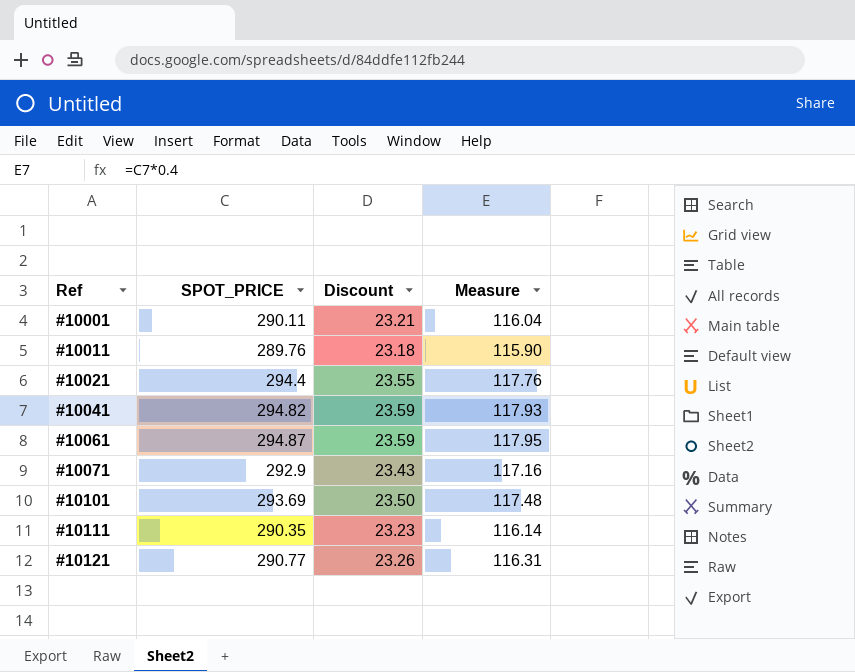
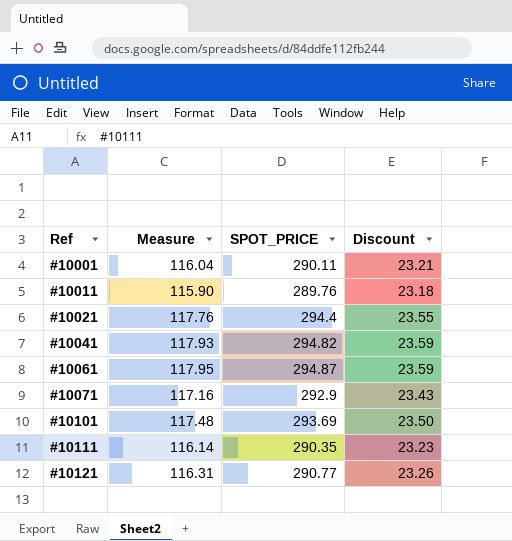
column Measure | position: 4 -> 2

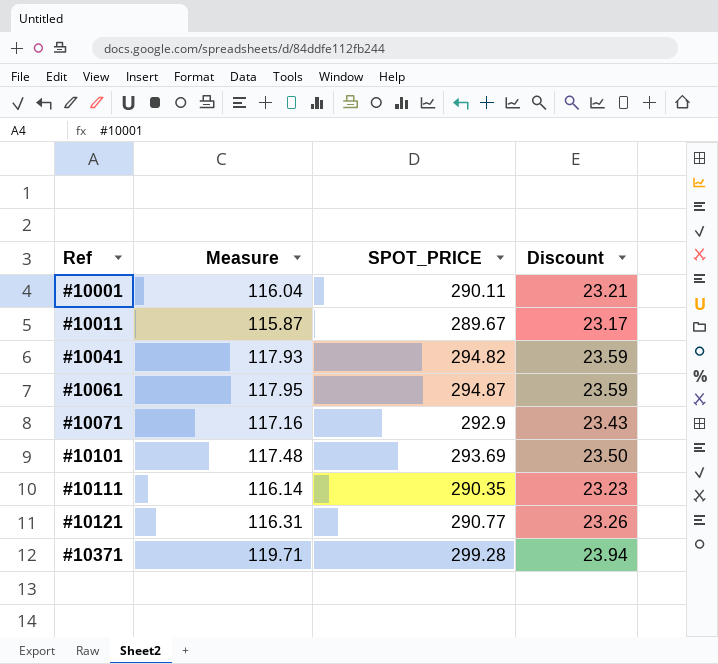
row #10021: 117.76 | 294.4 | 23.55 -> none
#10011 | Measure: 115.90 -> 115.87
#10011 | SPOT_PRICE: 289.76 -> 289.67
#10011 | Discount: 23.18 -> 23.17
row #10371: none -> 119.71 | 299.28 | 23.94

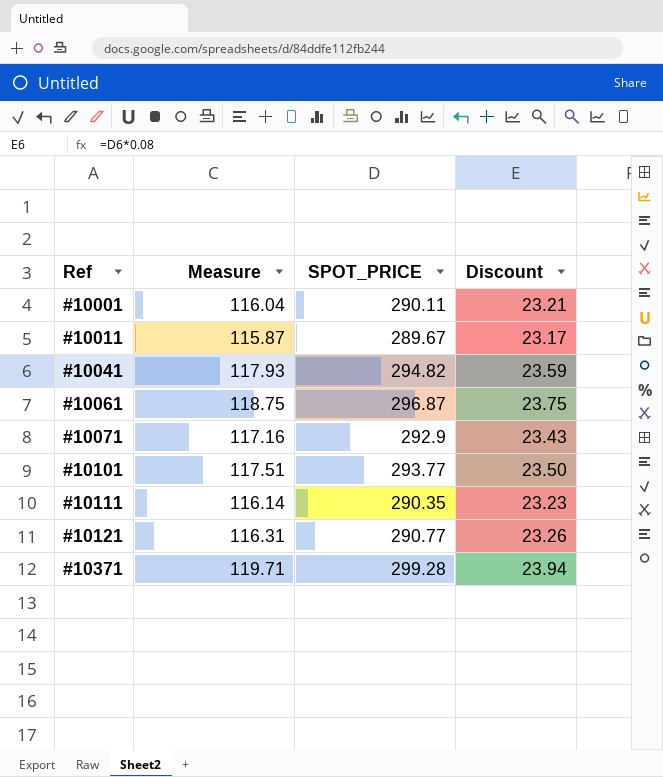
#10061 | Measure: 117.95 -> 118.75
#10061 | SPOT_PRICE: 294.87 -> 296.87
#10061 | Discount: 23.59 -> 23.75
#10101 | Measure: 117.48 -> 117.51
#10101 | SPOT_PRICE: 293.69 -> 293.77

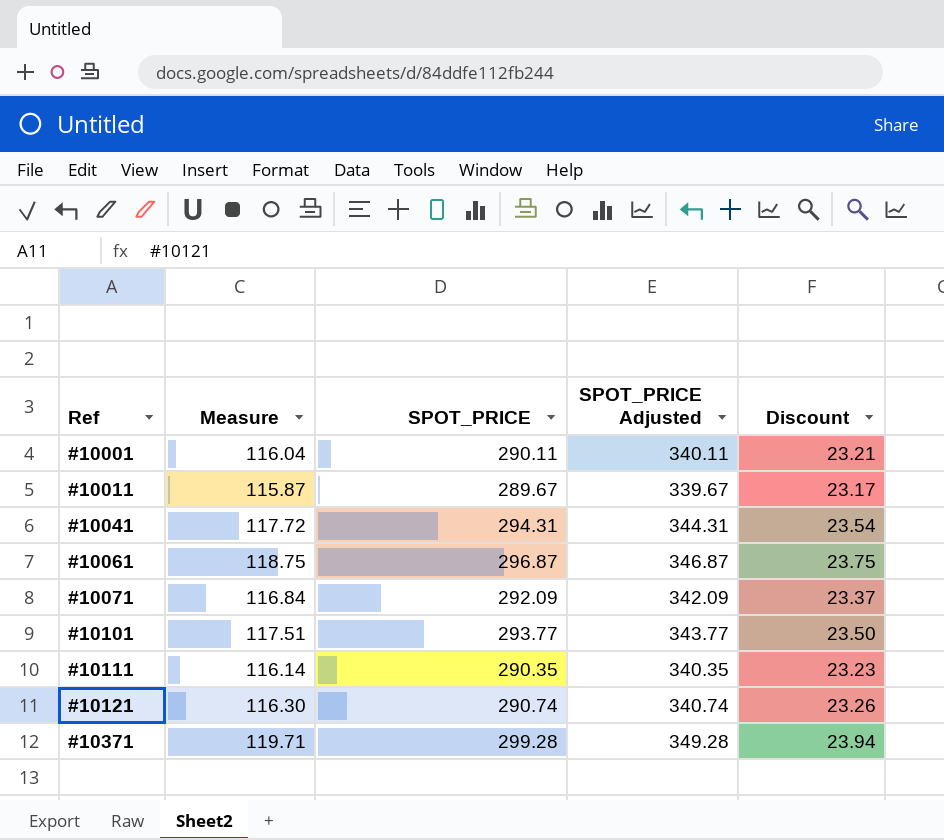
column SPOT_PRICE Adjusted | formula: none -> [SPOT_PRICE] + 50
#10041 | Measure: 117.93 -> 117.72
#10041 | SPOT_PRICE: 294.82 -> 294.31
#10041 | Discount: 23.59 -> 23.54
#10071 | Measure: 117.16 -> 116.84
#10071 | SPOT_PRICE: 292.9 -> 292.09
#10071 | Discount: 23.43 -> 23.37
#10121 | Measure: 116.31 -> 116.30
#10121 | SPOT_PRICE: 290.77 -> 290.74

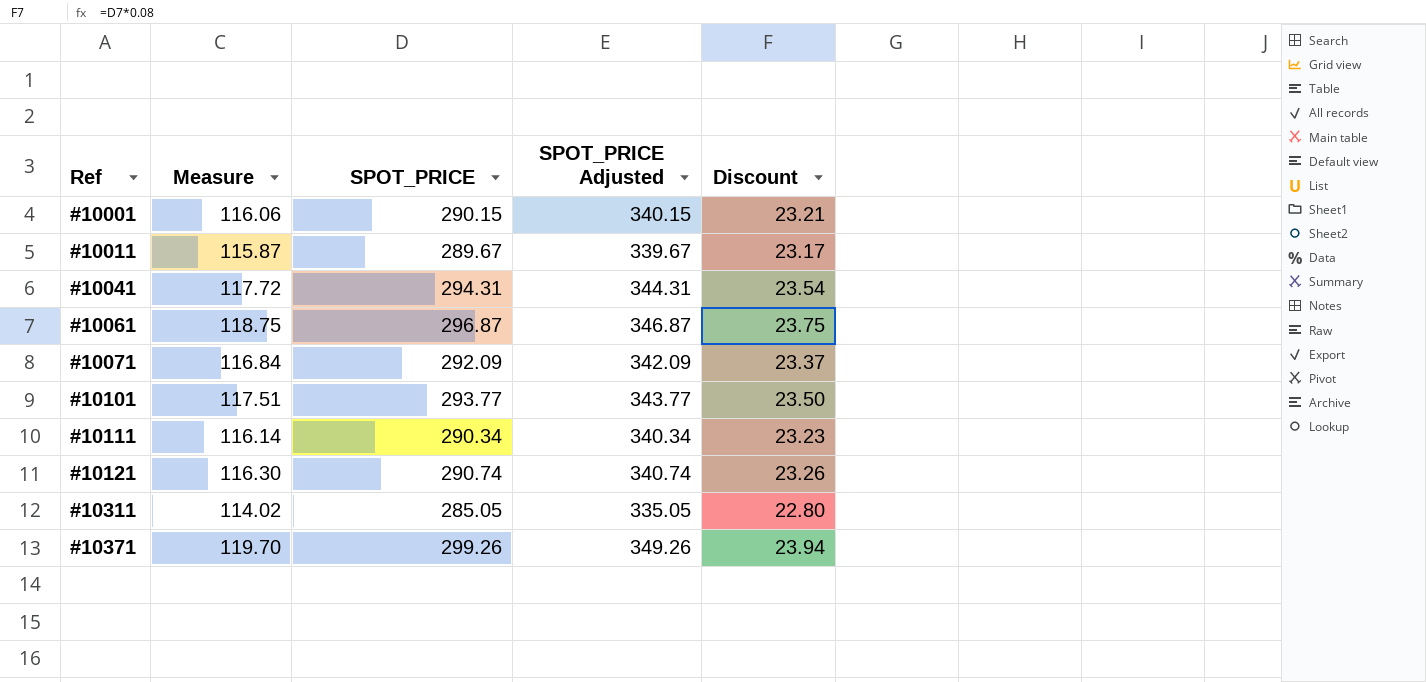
#10001 | Measure: 116.04 -> 116.06
#10001 | SPOT_PRICE: 290.11 -> 290.15
#10001 | SPOT_PRICE Adjusted: 340.11 -> 340.15
#10111 | SPOT_PRICE: 290.35 -> 290.34
#10111 | SPOT_PRICE Adjusted: 340.35 -> 340.34
row #10311: none -> 114.02 | 285.05 | 335.05 | 22.80
#10371 | Measure: 119.71 -> 119.70
#10371 | SPOT_PRICE: 299.28 -> 299.26
#10371 | SPOT_PRICE Adjusted: 349.28 -> 349.26

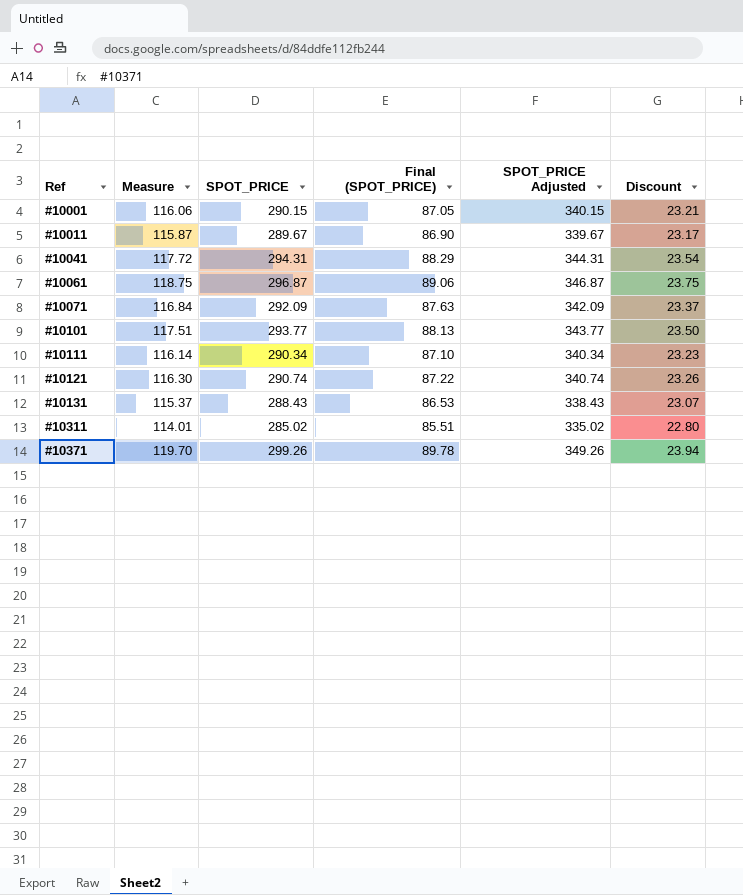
column Final (SPOT_PRICE) | formula: none -> [SPOT_PRICE] * 0.3
row #10131: none -> 115.37 | 288.43 | 86.53 | 338.43 | 23.07
#10311 | Measure: 114.02 -> 114.01
#10311 | SPOT_PRICE: 285.05 -> 285.02
#10311 | SPOT_PRICE Adjusted: 335.05 -> 335.02

